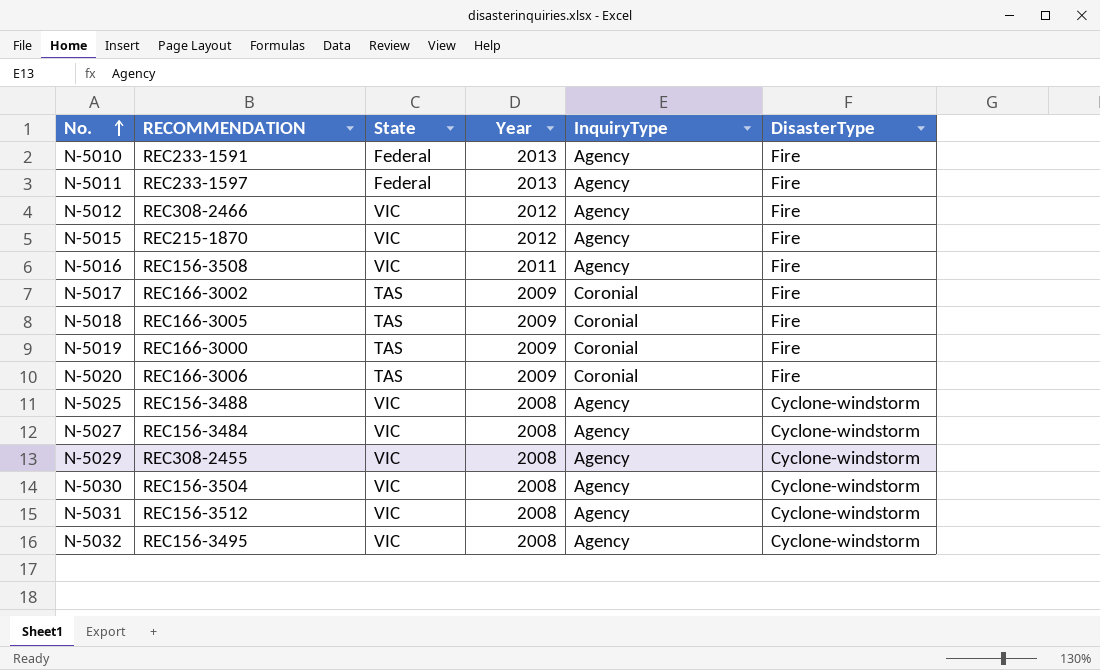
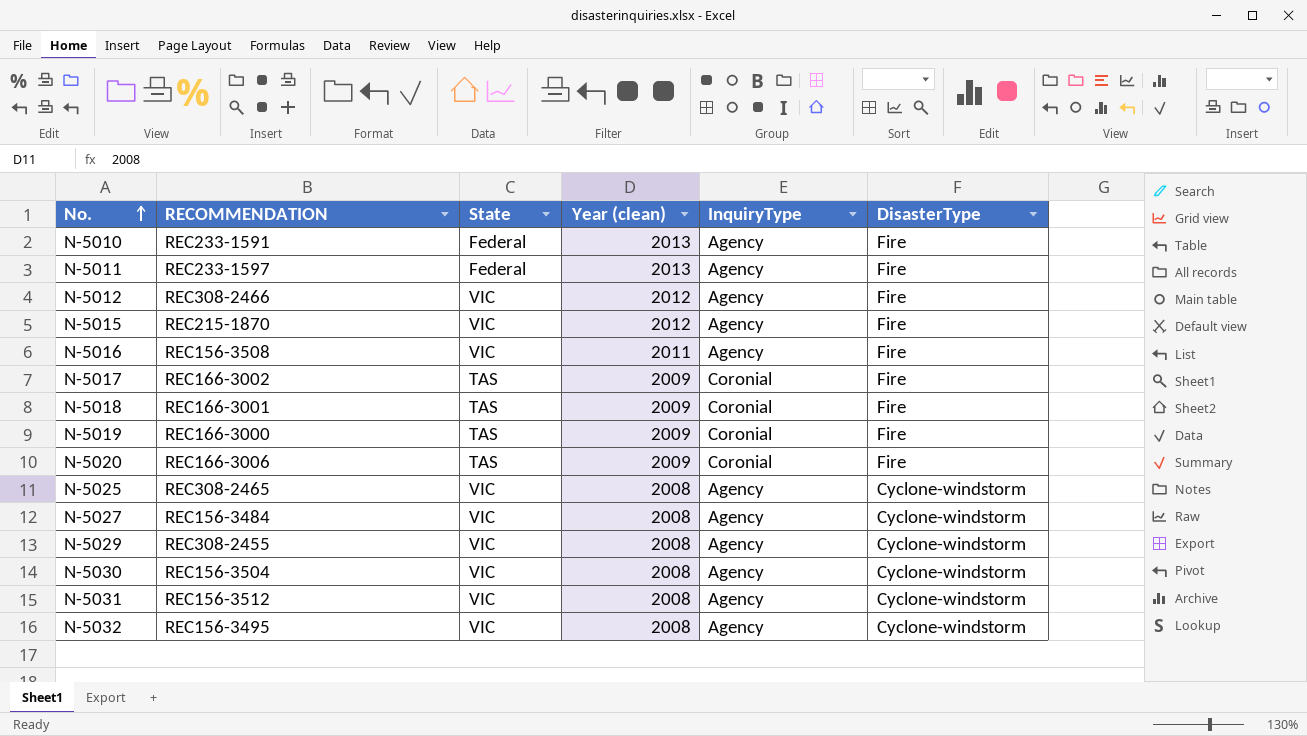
column name: Year -> Year (clean)
N-5018 | RECOMMENDATION: REC166-3005 -> REC166-3001
N-5025 | RECOMMENDATION: REC156-3488 -> REC308-2465

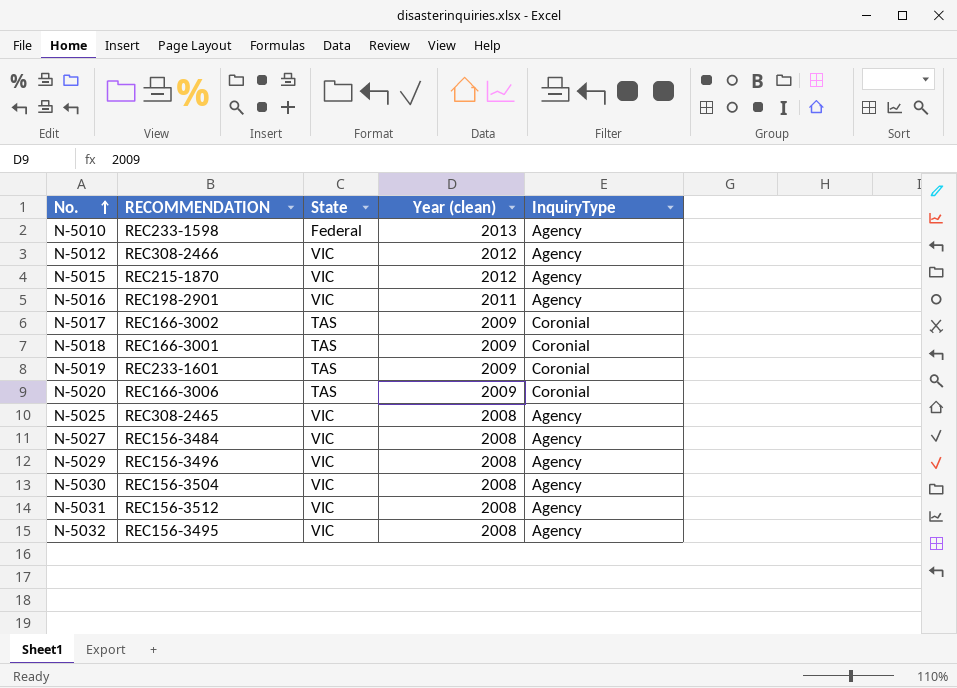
column DisasterType | position: 6 -> none
row N-5011: REC233-1597 | Federal | 2013 | Agency | Fire -> none
N-5010 | RECOMMENDATION: REC233-1591 -> REC233-1598
N-5016 | RECOMMENDATION: REC156-3508 -> REC198-2901
N-5019 | RECOMMENDATION: REC166-3000 -> REC233-1601
N-5029 | RECOMMENDATION: REC308-2455 -> REC156-3496

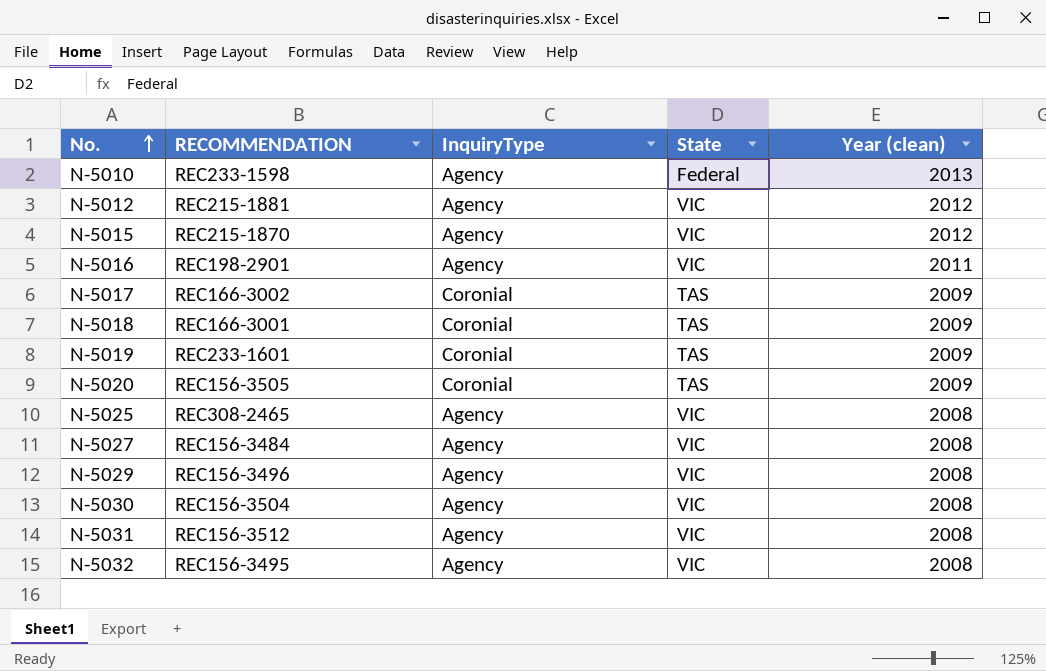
column InquiryType | position: 5 -> 3
N-5012 | RECOMMENDATION: REC308-2466 -> REC215-1881
N-5020 | RECOMMENDATION: REC166-3006 -> REC156-3505

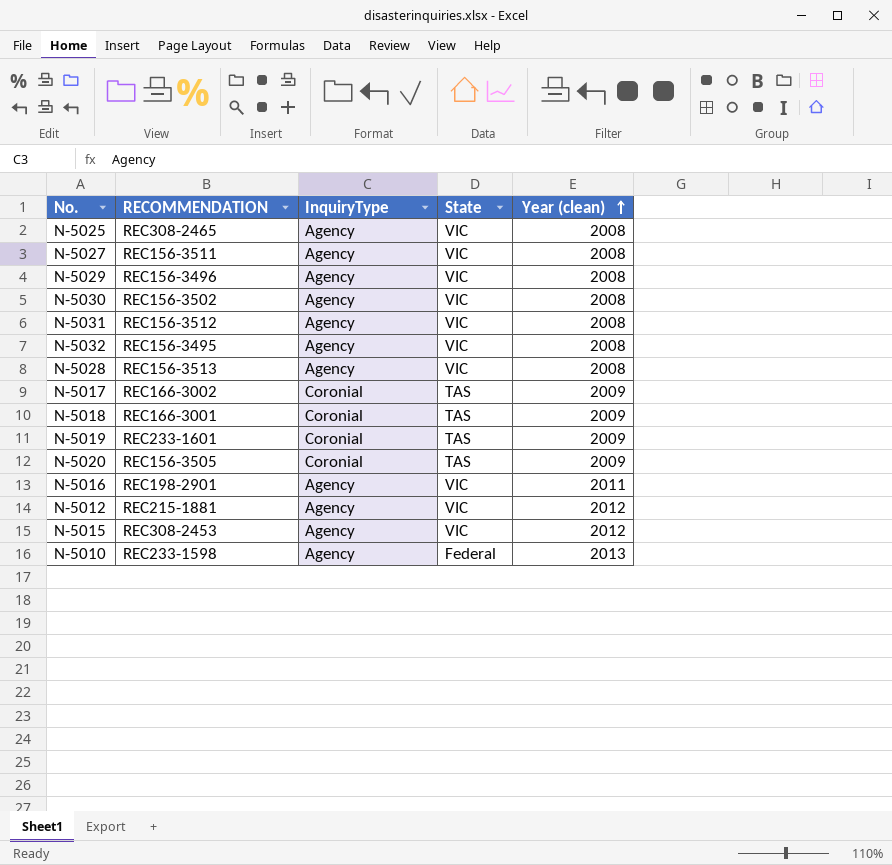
row order: No. ascending -> Year (clean) ascending
N-5027 | RECOMMENDATION: REC156-3484 -> REC156-3511
N-5030 | RECOMMENDATION: REC156-3504 -> REC156-3502
row N-5028: none -> REC156-3513 | Agency | VIC | 2008
N-5015 | RECOMMENDATION: REC215-1870 -> REC308-2453

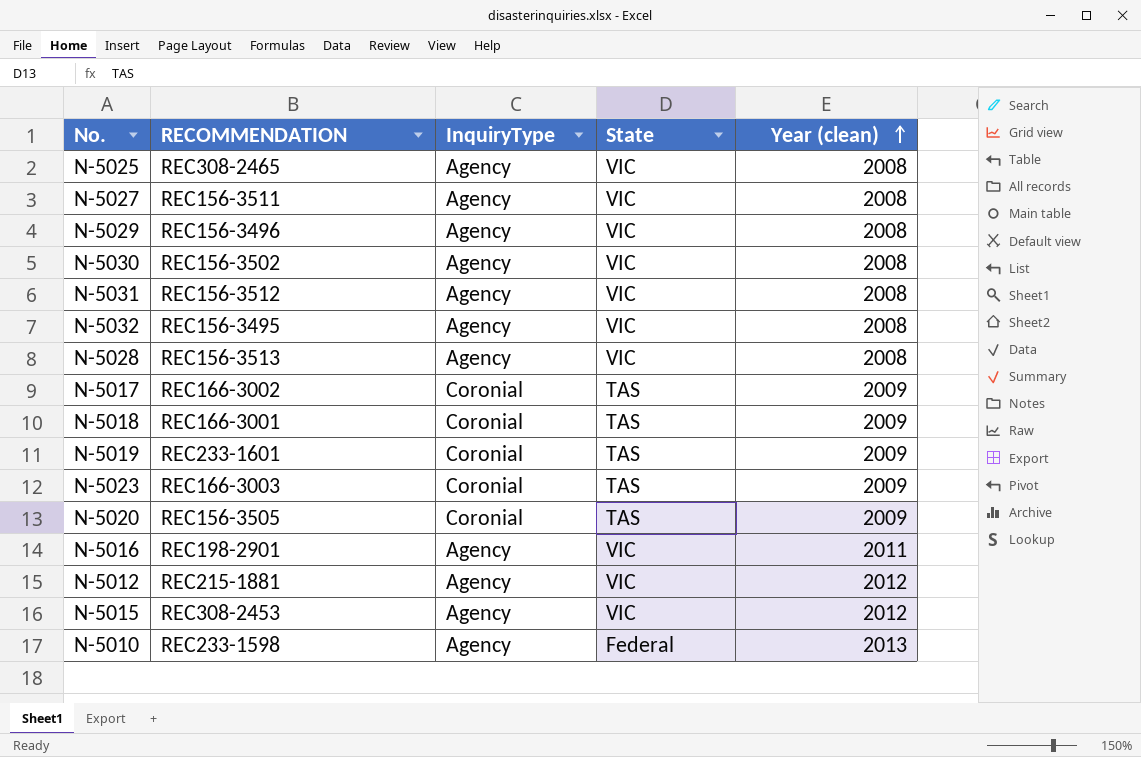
row N-5023: none -> REC166-3003 | Coronial | TAS | 2009

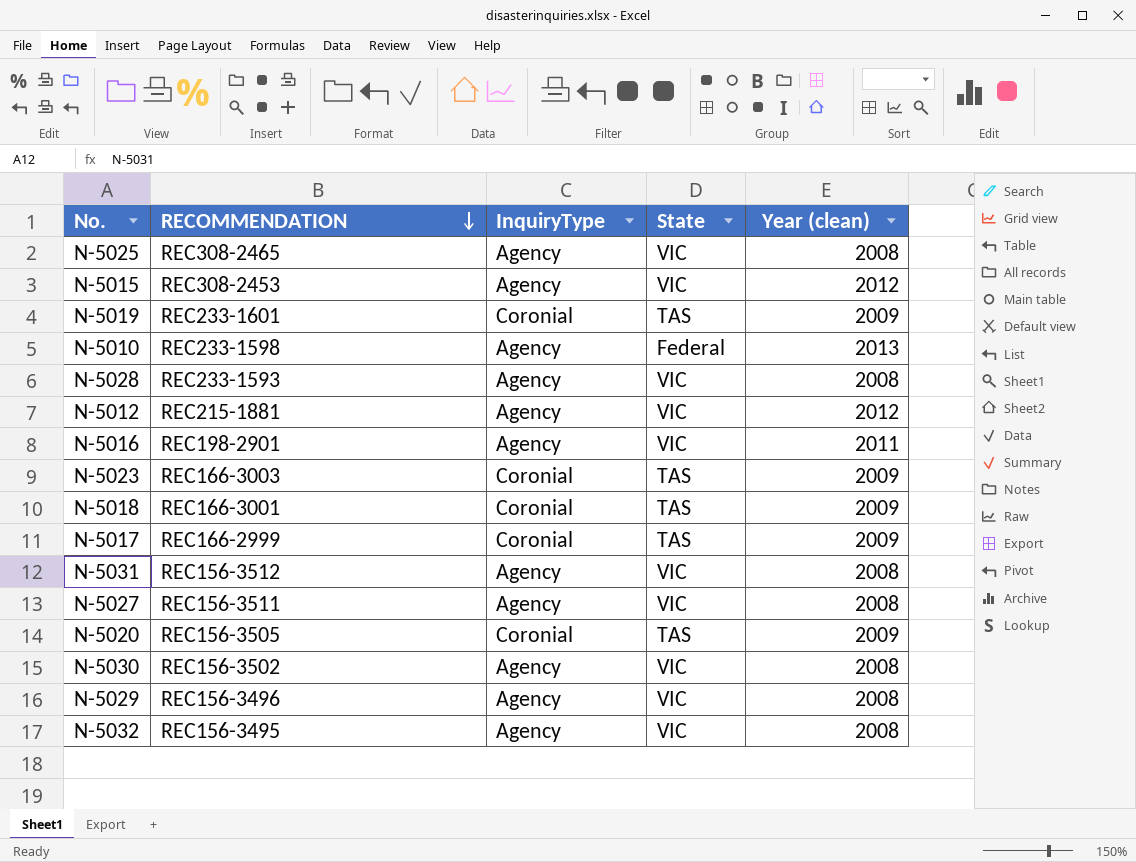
row order: Year (clean) ascending -> RECOMMENDATION descending
N-5028 | RECOMMENDATION: REC156-3513 -> REC233-1593
N-5017 | RECOMMENDATION: REC166-3002 -> REC166-2999

